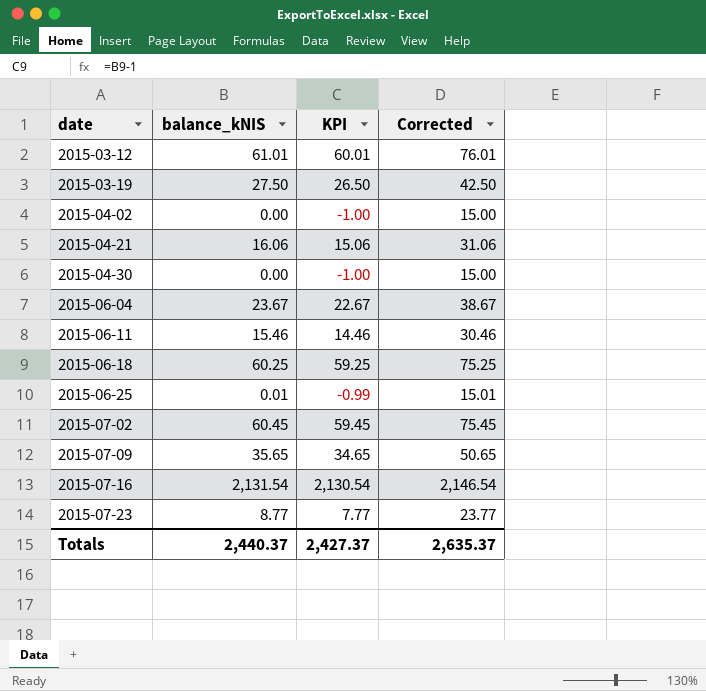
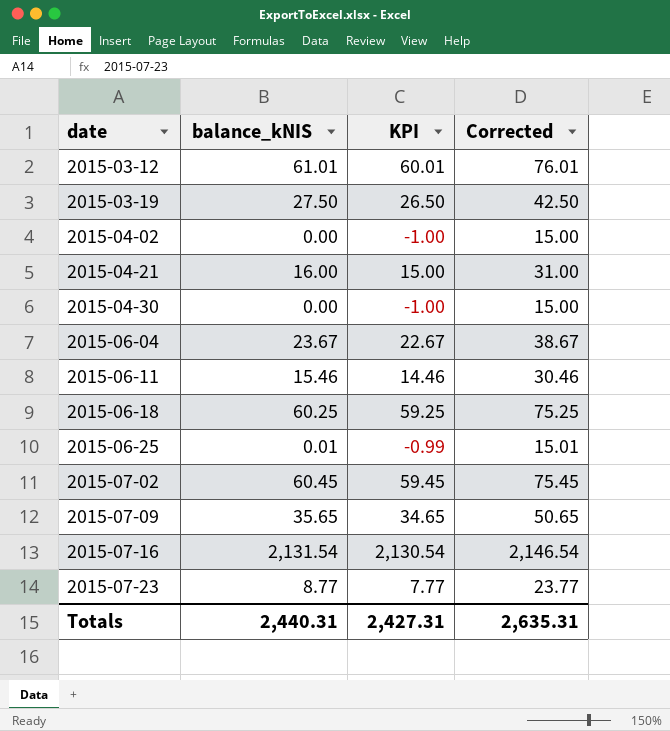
2015-04-21 | balance_kNIS: 16.06 -> 16.00
2015-04-21 | KPI: 15.06 -> 15.00
2015-04-21 | Corrected: 31.06 -> 31.00
Totals | balance_kNIS: 2,440.37 -> 2,440.31
Totals | KPI: 2,427.37 -> 2,427.31
Totals | Corrected: 2,635.37 -> 2,635.31

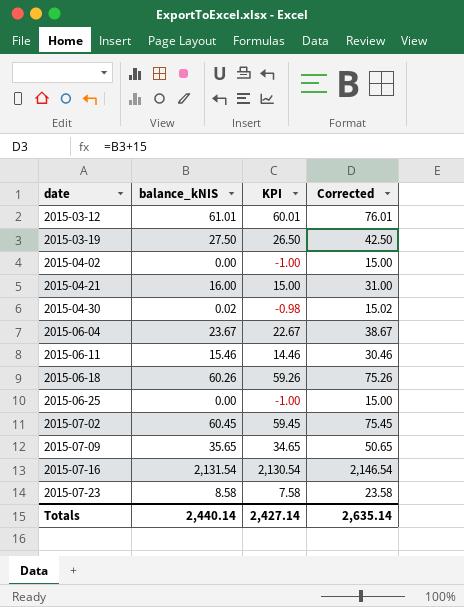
2015-04-30 | balance_kNIS: 0.00 -> 0.02
2015-04-30 | KPI: -1.00 -> -0.98
2015-04-30 | Corrected: 15.00 -> 15.02
2015-06-18 | balance_kNIS: 60.25 -> 60.26
2015-06-18 | KPI: 59.25 -> 59.26
2015-06-18 | Corrected: 75.25 -> 75.26
2015-06-25 | balance_kNIS: 0.01 -> 0.00
2015-06-25 | KPI: -0.99 -> -1.00
2015-06-25 | Corrected: 15.01 -> 15.00
2015-07-23 | balance_kNIS: 8.77 -> 8.58
2015-07-23 | KPI: 7.77 -> 7.58
2015-07-23 | Corrected: 23.77 -> 23.58
Totals | balance_kNIS: 2,440.31 -> 2,440.14
Totals | KPI: 2,427.31 -> 2,427.14
Totals | Corrected: 2,635.31 -> 2,635.14

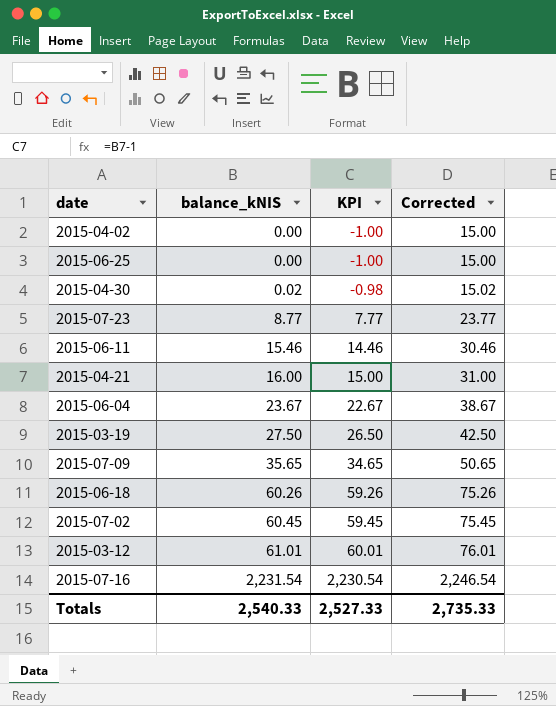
row order: date ascending -> balance_kNIS ascending
2015-07-23 | balance_kNIS: 8.58 -> 8.77
2015-07-23 | KPI: 7.58 -> 7.77
2015-07-23 | Corrected: 23.58 -> 23.77
2015-07-16 | balance_kNIS: 2,131.54 -> 2,231.54
2015-07-16 | KPI: 2,130.54 -> 2,230.54
2015-07-16 | Corrected: 2,146.54 -> 2,246.54
Totals | balance_kNIS: 2,440.14 -> 2,540.33
Totals | KPI: 2,427.14 -> 2,527.33
Totals | Corrected: 2,635.14 -> 2,735.33

